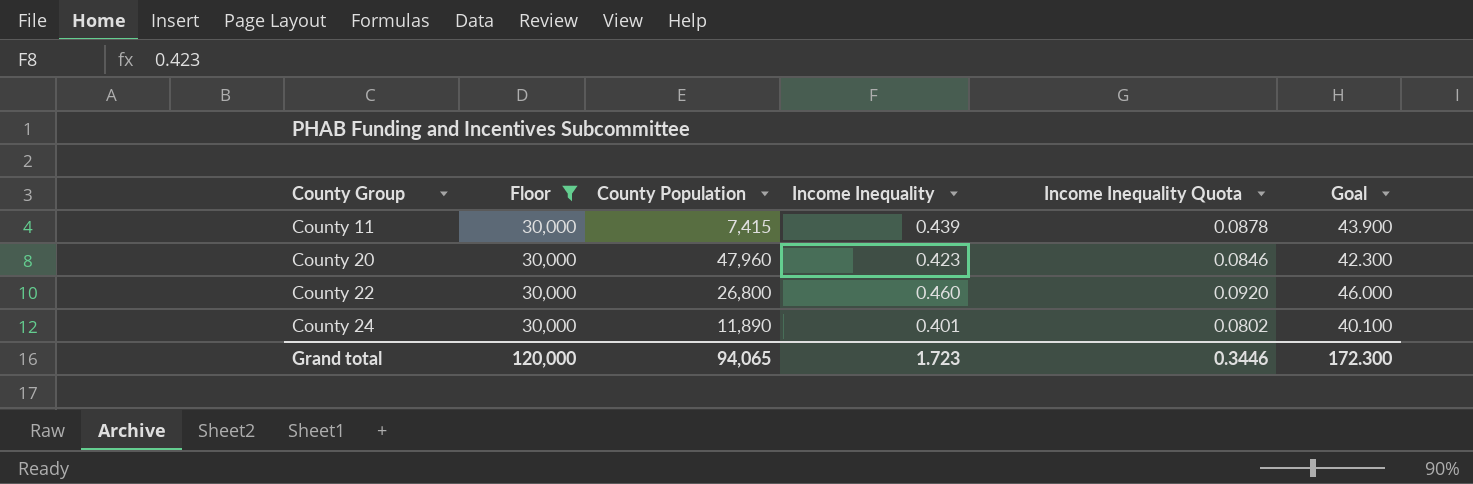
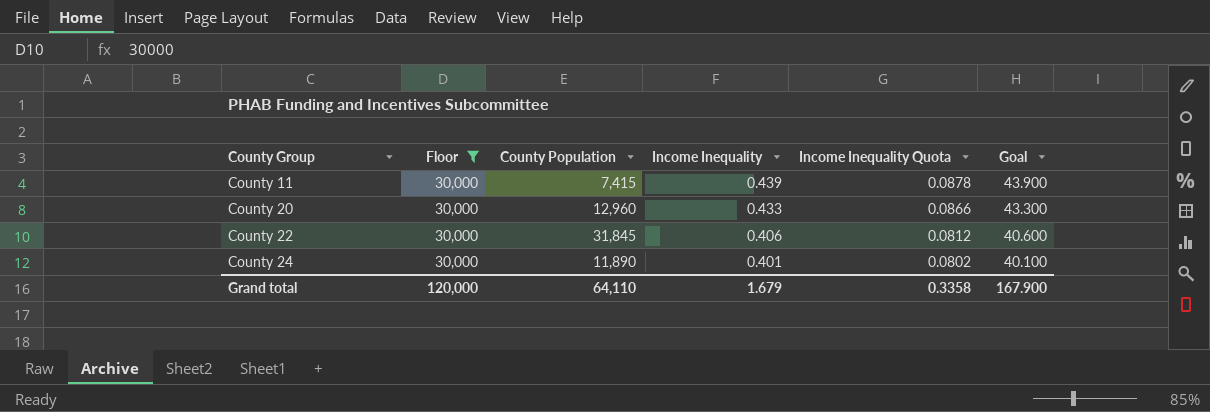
County 20 | County Population: 47,960 -> 12,960
County 20 | Income Inequality: 0.423 -> 0.433
County 20 | Income Inequality Quota: 0.0846 -> 0.0866
County 20 | Goal: 42.300 -> 43.300
County 22 | County Population: 26,800 -> 31,845
County 22 | Income Inequality: 0.460 -> 0.406
County 22 | Income Inequality Quota: 0.0920 -> 0.0812
County 22 | Goal: 46.000 -> 40.600
Grand total | County Population: 94,065 -> 64,110
Grand total | Income Inequality: 1.723 -> 1.679
Grand total | Income Inequality Quota: 0.3446 -> 0.3358
Grand total | Goal: 172.300 -> 167.900

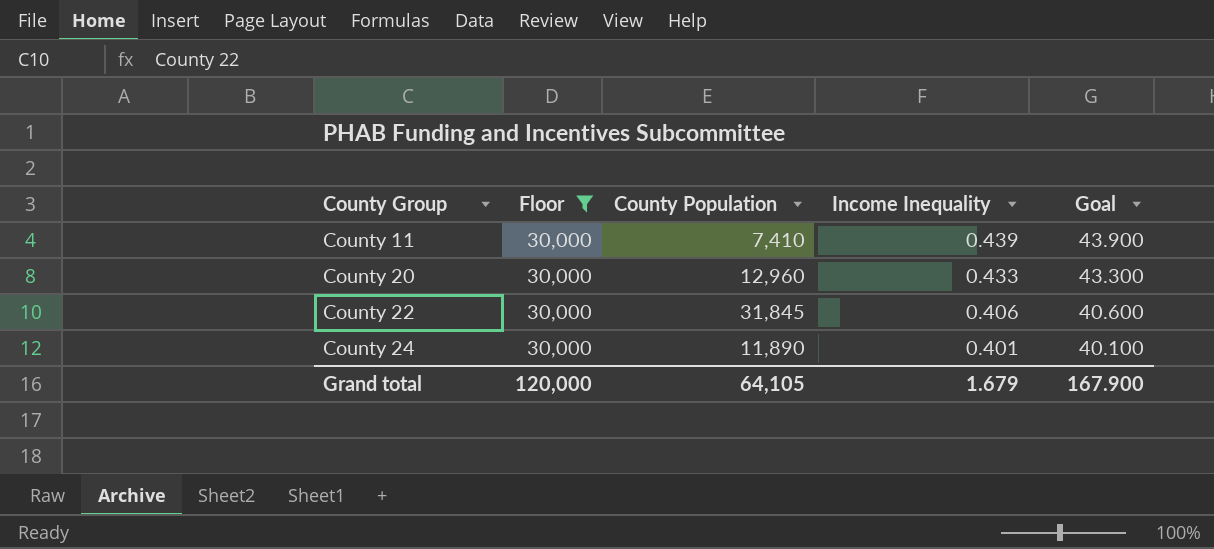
column Income Inequality Quota | formula: [Income Inequality] * 0.2 -> none
County 11 | County Population: 7,415 -> 7,410
Grand total | County Population: 64,110 -> 64,105

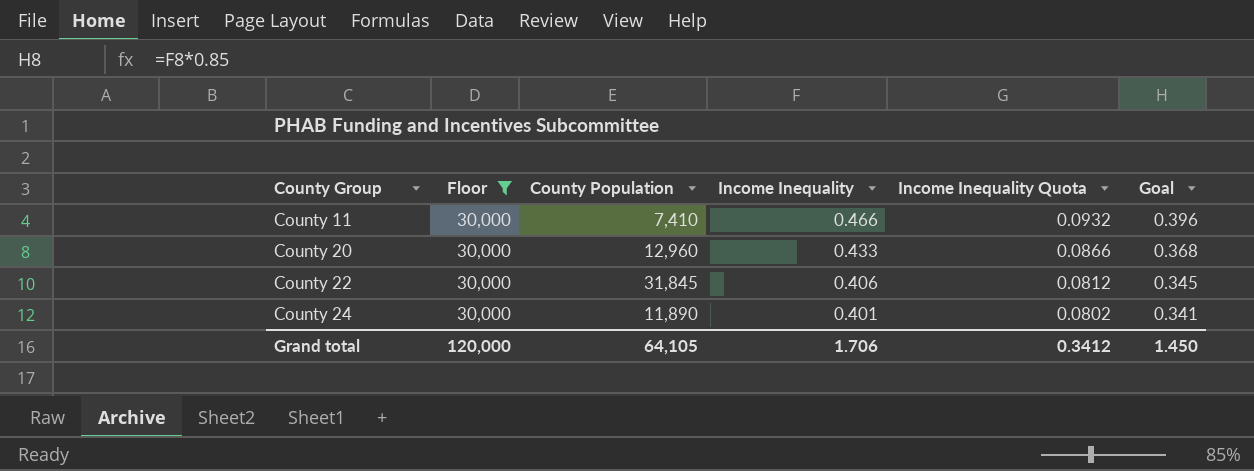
column Income Inequality Quota | formula: none -> [Income Inequality] * 0.2
column Goal | formula: [Income Inequality] * 100 -> [Income Inequality] * 0.85
County 11 | Income Inequality: 0.439 -> 0.466
Grand total | Income Inequality: 1.679 -> 1.706
Grand total | Goal: 167.900 -> 1.450

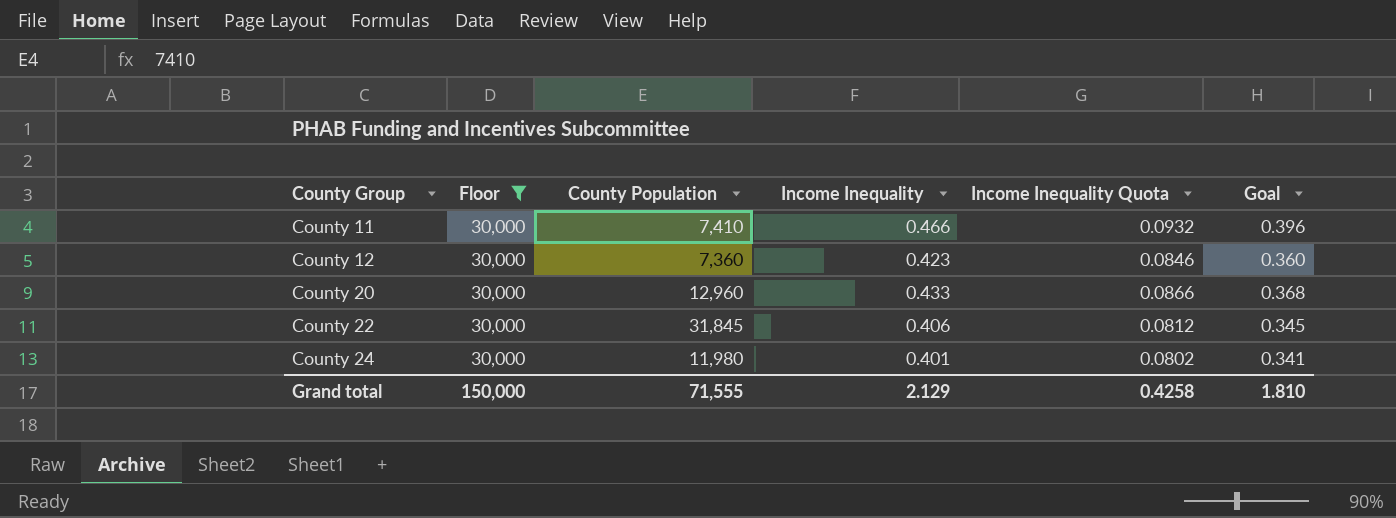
row County 12: none -> 30,000 | 7,360 | 0.423 | 0.0846 | 0.360
County 24 | County Population: 11,890 -> 11,980
Grand total | Floor: 120,000 -> 150,000
Grand total | County Population: 64,105 -> 71,555
Grand total | Income Inequality: 1.706 -> 2.129
Grand total | Income Inequality Quota: 0.3412 -> 0.4258
Grand total | Goal: 1.450 -> 1.810

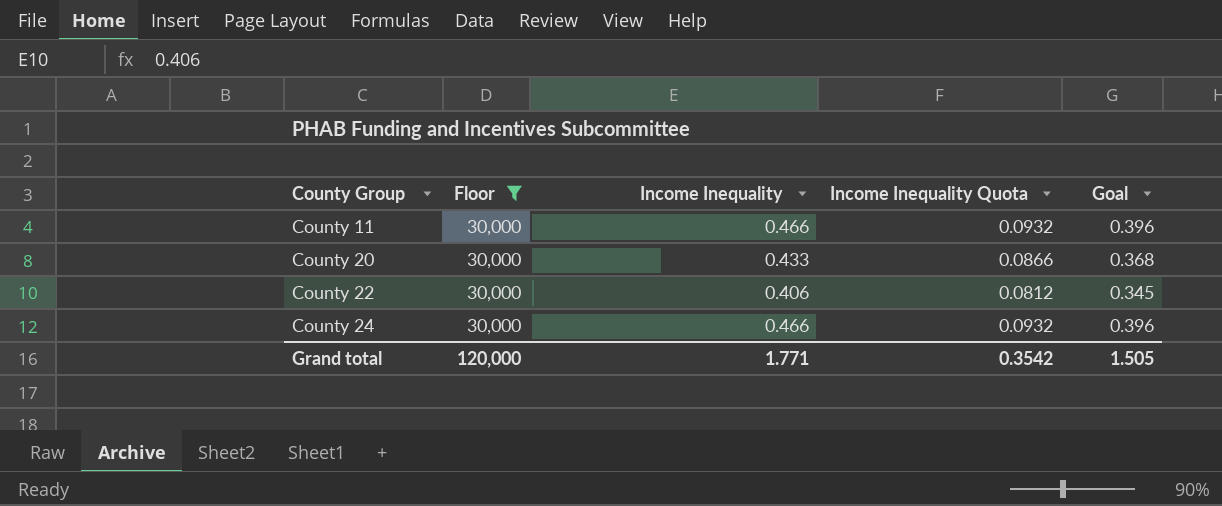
column County Population | position: 3 -> none
row County 12: 30,000 | 7,360 | 0.423 | 0.0846 | 0.360 -> none
County 24 | Income Inequality: 0.401 -> 0.466
County 24 | Income Inequality Quota: 0.0802 -> 0.0932
County 24 | Goal: 0.341 -> 0.396
Grand total | Floor: 150,000 -> 120,000
Grand total | Income Inequality: 2.129 -> 1.771
Grand total | Income Inequality Quota: 0.4258 -> 0.3542
Grand total | Goal: 1.810 -> 1.505

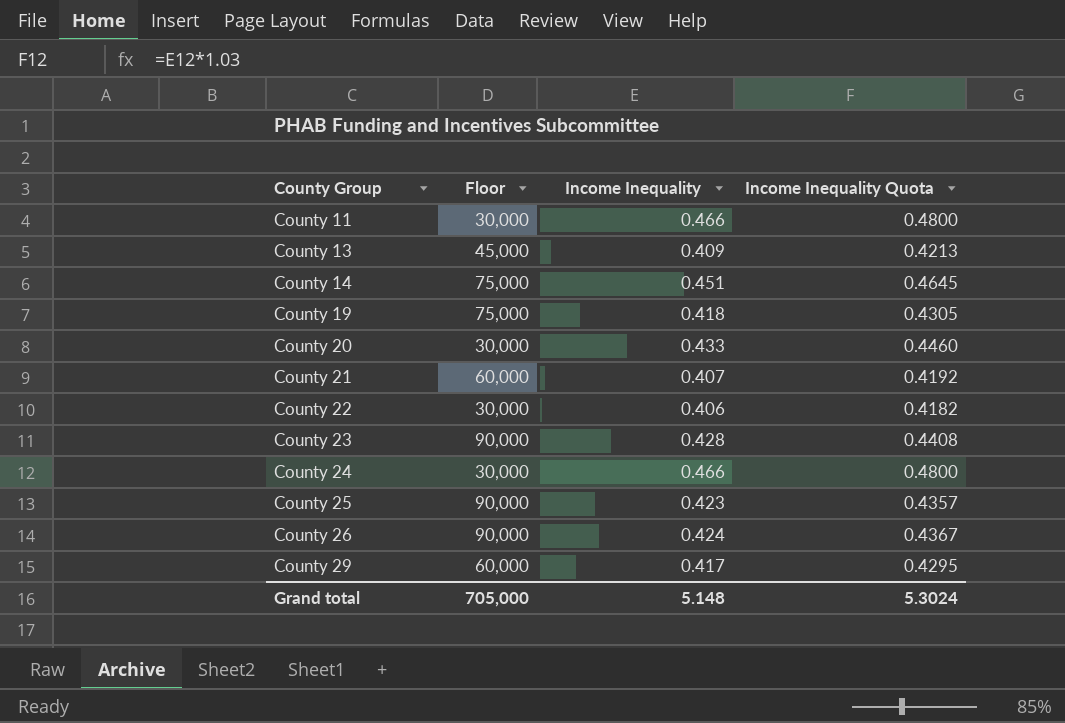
filter: Floor = 30,000 -> none
column Goal | formula: [Income Inequality] * 0.85 -> none
column Income Inequality Quota | formula: [Income Inequality] * 0.2 -> [Income Inequality] * 1.03
Grand total | Floor: 120,000 -> 705,000
Grand total | Income Inequality: 1.771 -> 5.148
Grand total | Income Inequality Quota: 0.3542 -> 5.3024

